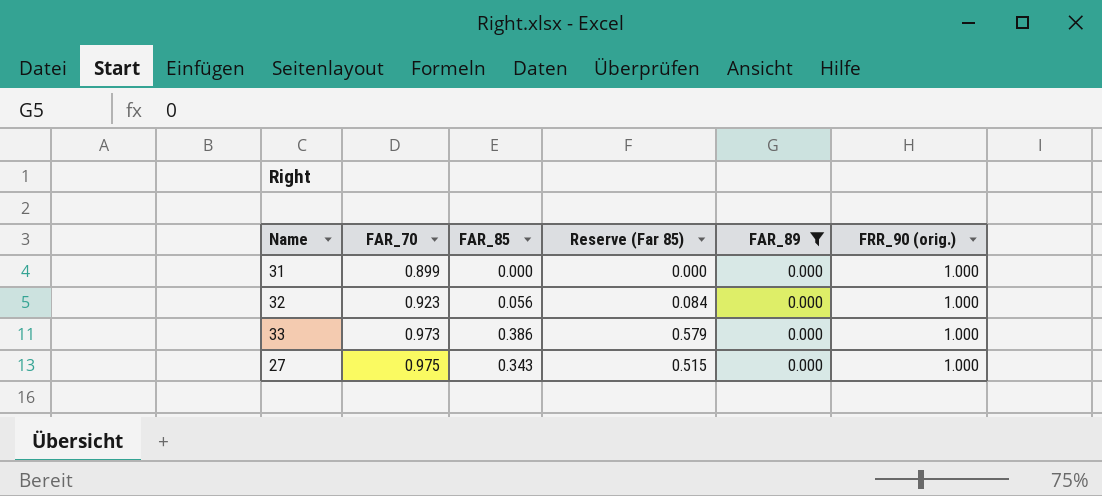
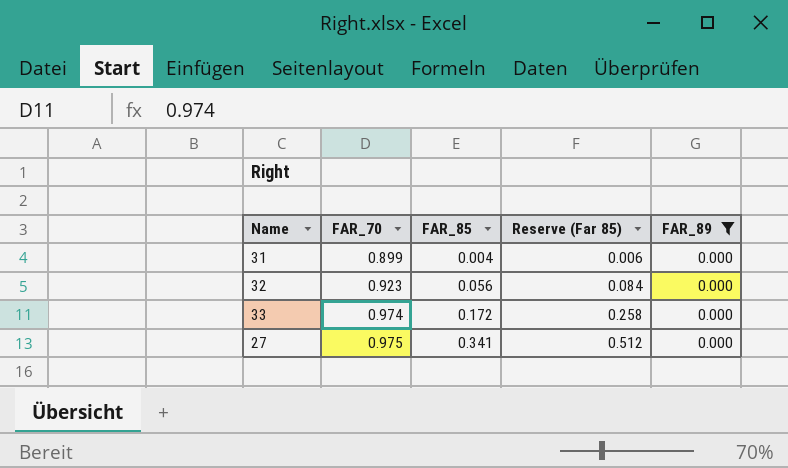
column FRR_90 (orig.) | position: 6 -> none
31 | FAR_85: 0.000 -> 0.004
31 | Reserve (Far 85): 0.000 -> 0.006
33 | FAR_70: 0.973 -> 0.974
33 | FAR_85: 0.386 -> 0.172
33 | Reserve (Far 85): 0.579 -> 0.258
27 | FAR_85: 0.343 -> 0.341
27 | Reserve (Far 85): 0.515 -> 0.512

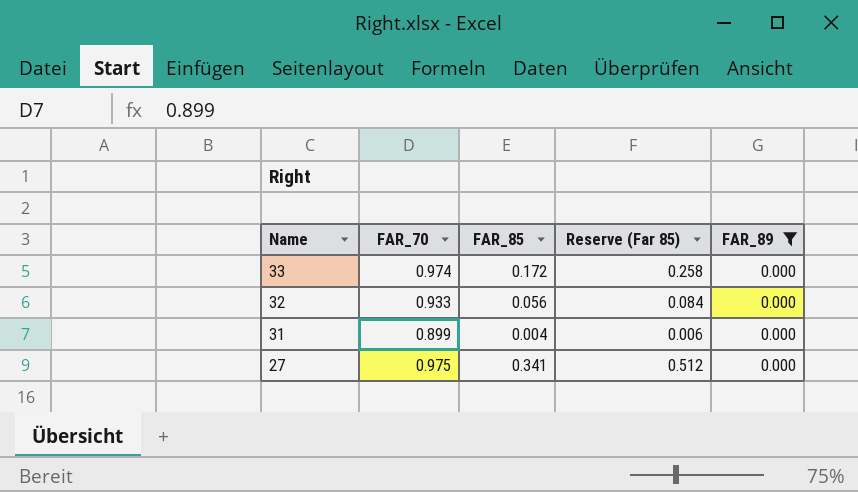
row order: FAR_70 ascending -> Name descending
32 | FAR_70: 0.923 -> 0.933

